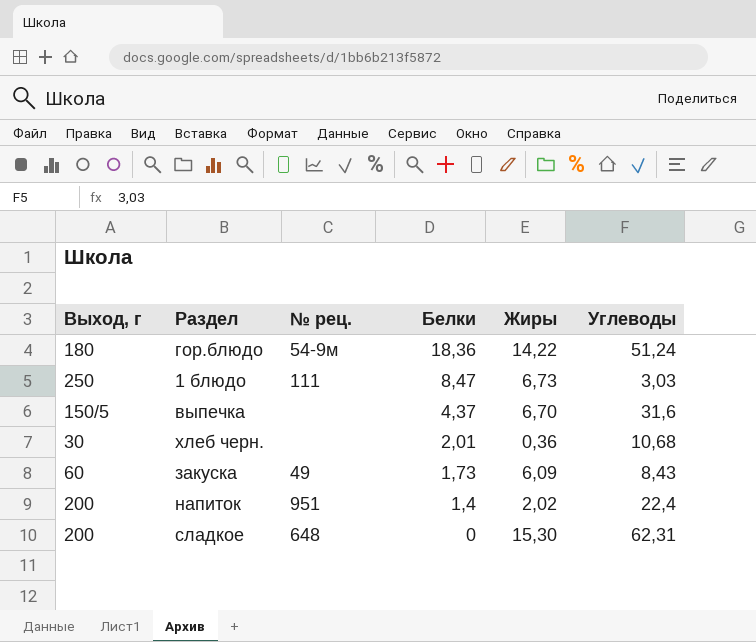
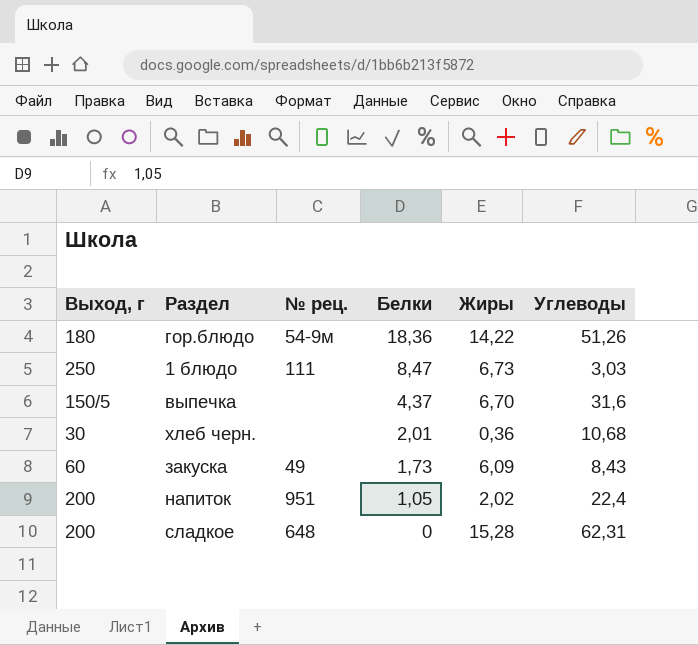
гор.блюдо | Углеводы: 51,24 -> 51,26
напиток | Белки: 1,4 -> 1,05
сладкое | Жиры: 15,30 -> 15,28

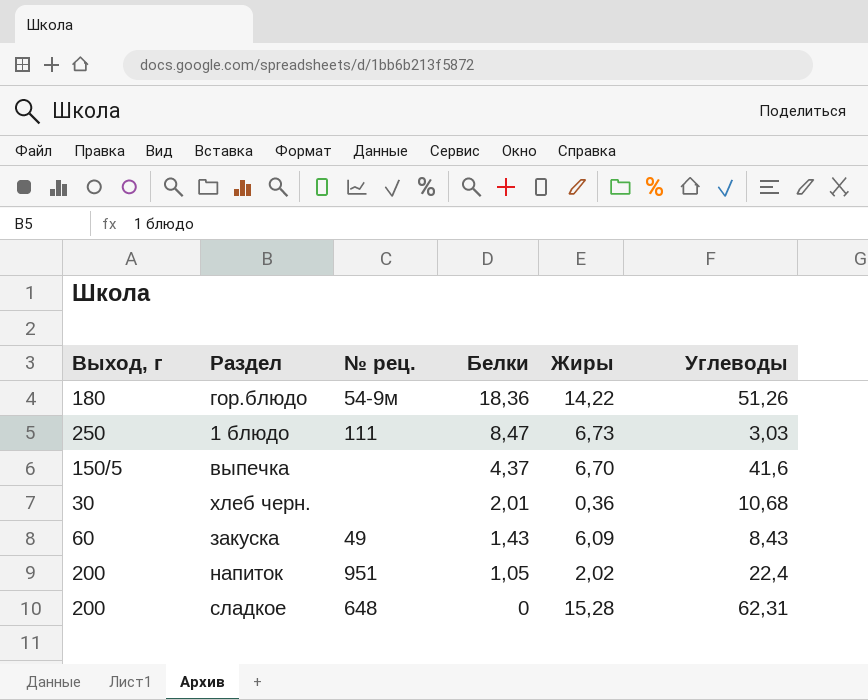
выпечка | Углеводы: 31,6 -> 41,6
закуска | Белки: 1,73 -> 1,43

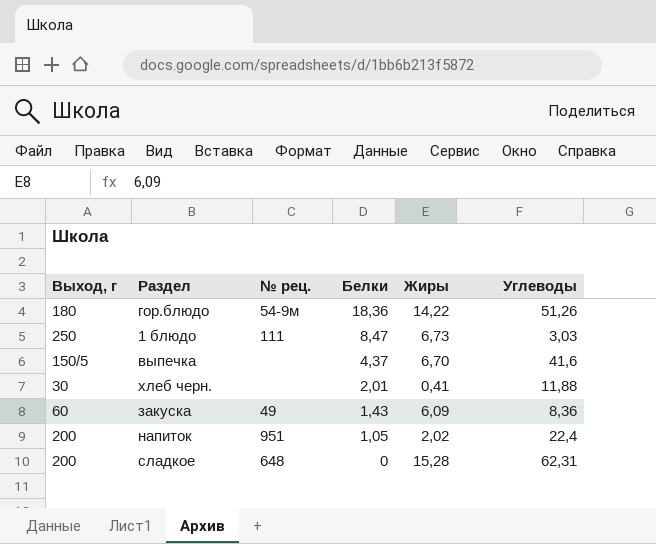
хлеб черн. | Жиры: 0,36 -> 0,41
хлеб черн. | Углеводы: 10,68 -> 11,88
закуска | Углеводы: 8,43 -> 8,36

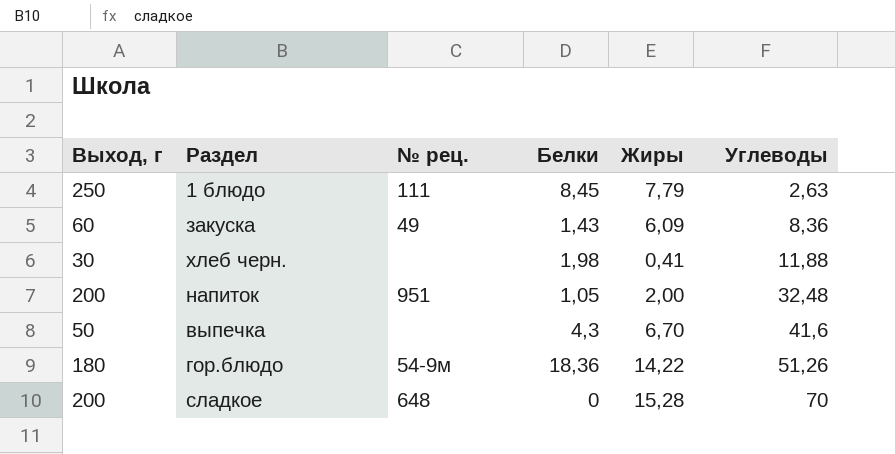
row order: Белки descending -> Углеводы ascending
1 блюдо | Белки: 8,47 -> 8,45
1 блюдо | Жиры: 6,73 -> 7,79
1 блюдо | Углеводы: 3,03 -> 2,63
хлеб черн. | Белки: 2,01 -> 1,98
напиток | Жиры: 2,02 -> 2,00
напиток | Углеводы: 22,4 -> 32,48
выпечка | Выход, г: 150/5 -> 50
выпечка | Белки: 4,37 -> 4,3
сладкое | Углеводы: 62,31 -> 70

